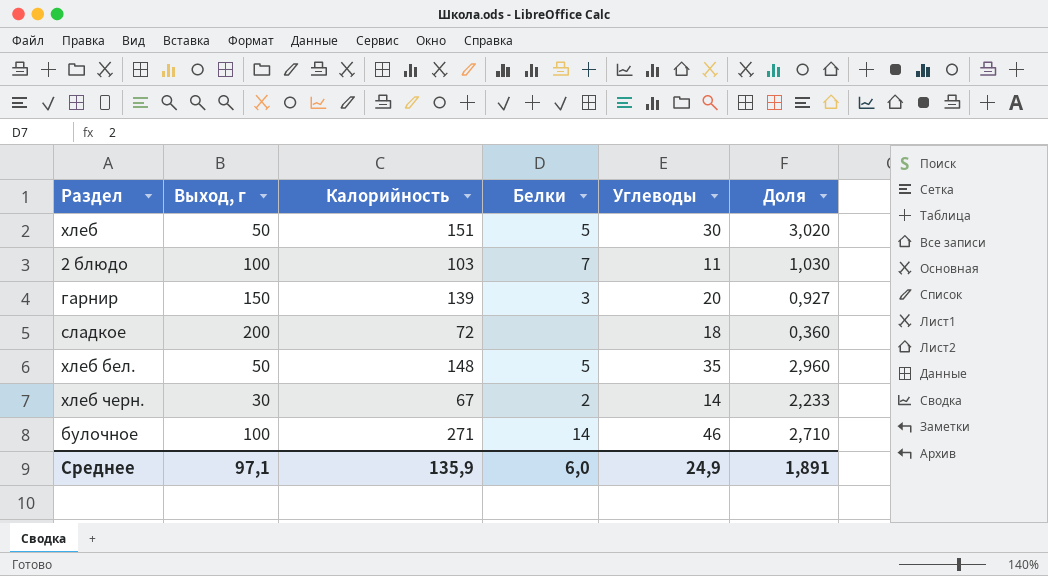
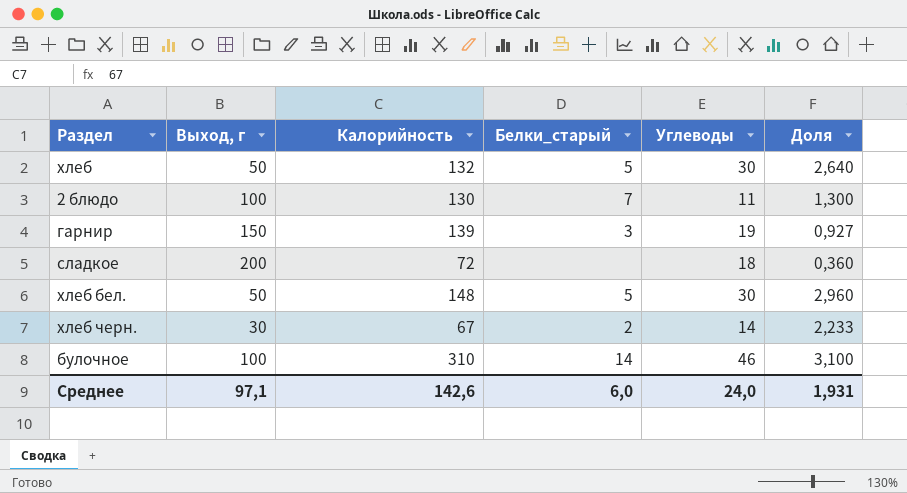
column name: Белки -> Белки_старый
хлеб | Калорийность: 151 -> 132
хлеб | Доля: 3,020 -> 2,640
2 блюдо | Калорийность: 103 -> 130
2 блюдо | Доля: 1,030 -> 1,300
гарнир | Углеводы: 20 -> 19
хлеб бел. | Углеводы: 35 -> 30
булочное | Калорийность: 271 -> 310
булочное | Доля: 2,710 -> 3,100
Среднее | Калорийность: 135,9 -> 142,6
Среднее | Углеводы: 24,9 -> 24,0
Среднее | Доля: 1,891 -> 1,931

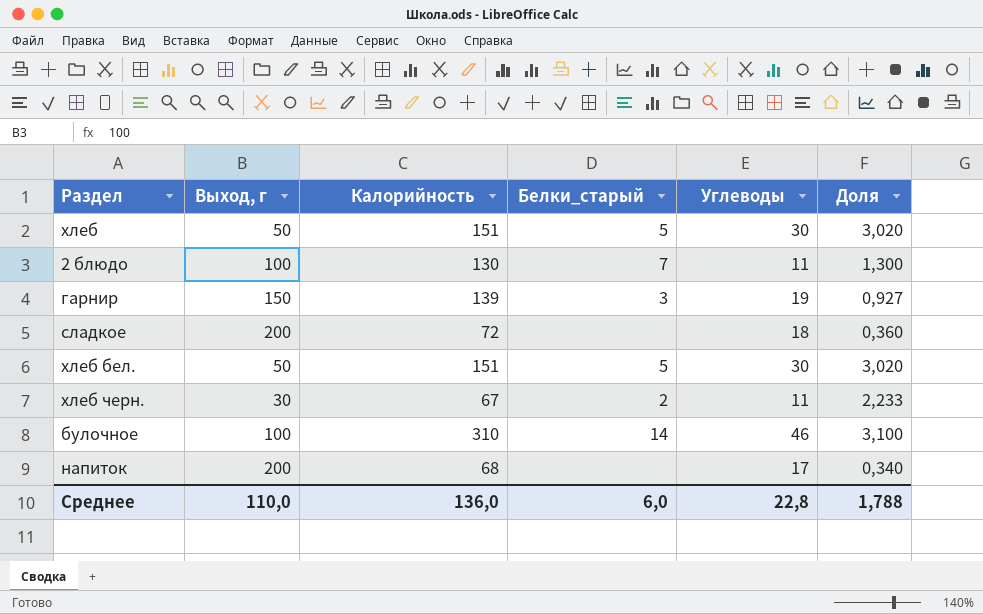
хлеб | Калорийность: 132 -> 151
хлеб | Доля: 2,640 -> 3,020
хлеб бел. | Калорийность: 148 -> 151
хлеб бел. | Доля: 2,960 -> 3,020
хлеб черн. | Углеводы: 14 -> 11
row напиток: none -> 200 | 68 | none | 17 | 0,340
Среднее | Выход, г: 97,1 -> 110,0
Среднее | Калорийность: 142,6 -> 136,0
Среднее | Углеводы: 24,0 -> 22,8
Среднее | Доля: 1,931 -> 1,788

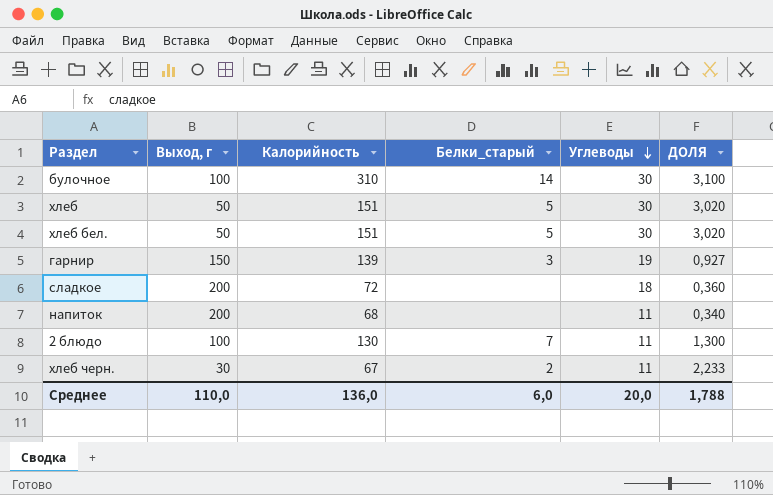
row order: none -> Углеводы descending
column name: Доля -> ДОЛЯ
булочное | Углеводы: 46 -> 30
напиток | Углеводы: 17 -> 11
Среднее | Углеводы: 22,8 -> 20,0

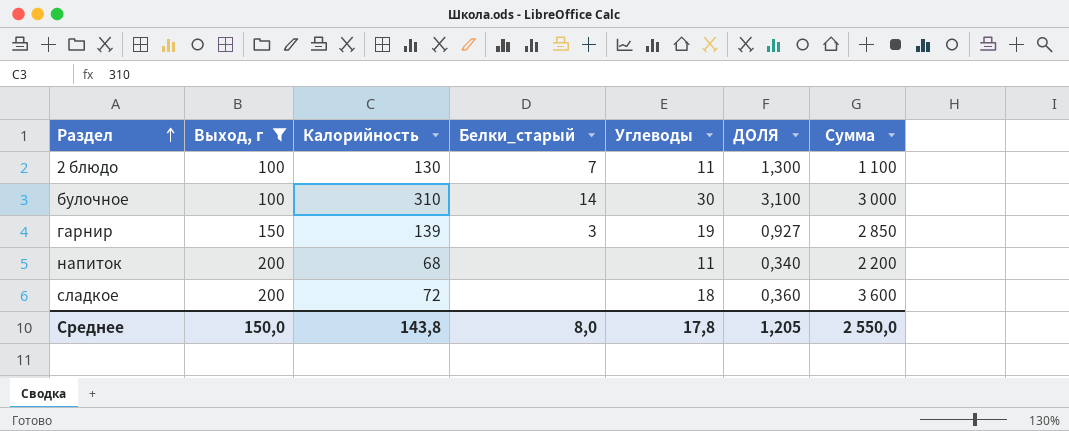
filter: none -> Выход, г >= 100
row order: Углеводы descending -> Раздел ascending
column Сумма | formula: none -> [Выход, г] * [Углеводы]
Среднее | Выход, г: 110,0 -> 150,0
Среднее | Калорийность: 136,0 -> 143,8
Среднее | Белки_старый: 6,0 -> 8,0
Среднее | Углеводы: 20,0 -> 17,8
Среднее | ДОЛЯ: 1,788 -> 1,205

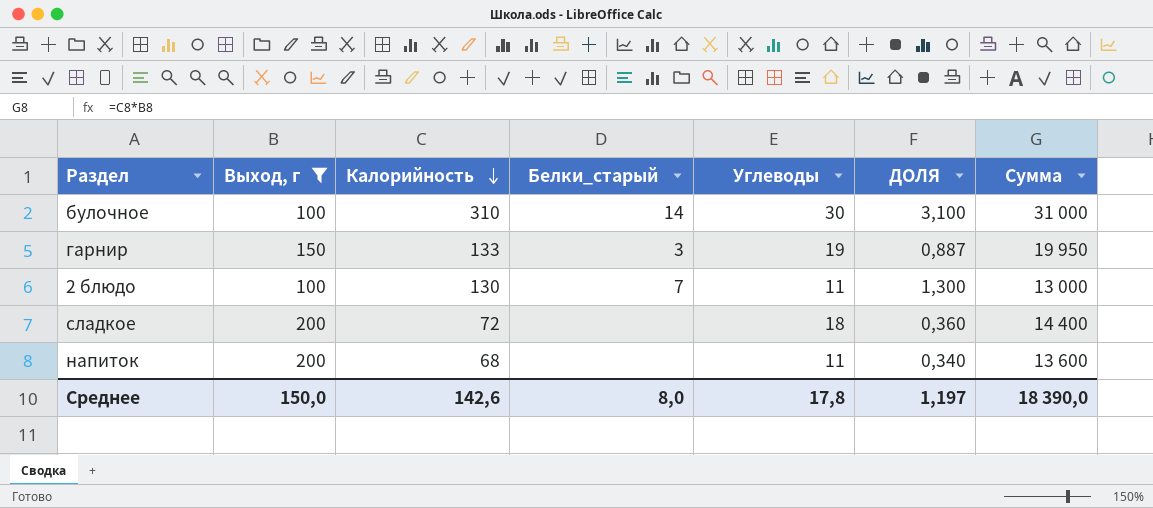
row order: Раздел ascending -> Калорийность descending
column Сумма | formula: [Выход, г] * [Углеводы] -> [Выход, г] * [Калорийность]
гарнир | Калорийность: 139 -> 133
гарнир | ДОЛЯ: 0,927 -> 0,887
Среднее | Калорийность: 143,8 -> 142,6
Среднее | ДОЛЯ: 1,205 -> 1,197
Среднее | Сумма: 2 550,0 -> 18 390,0

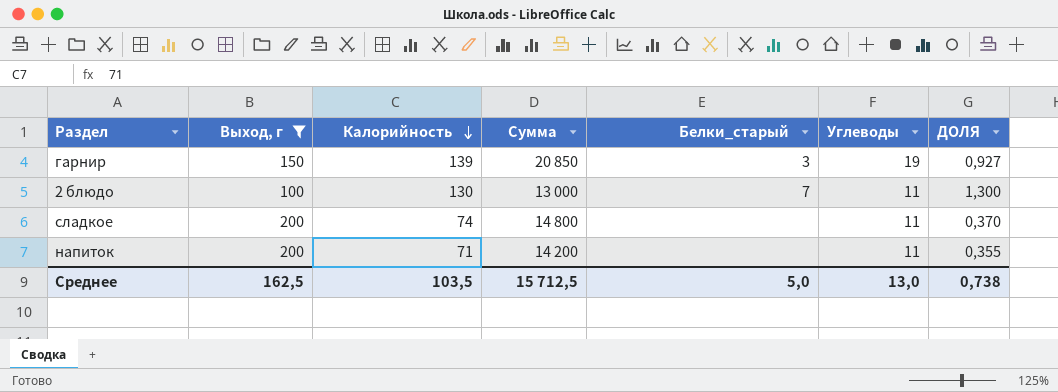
column Сумма | position: 7 -> 4
row булочное: 100 | 310 | 14 | 30 | 3,100 | 31 000 -> none
гарнир | Калорийность: 133 -> 139
гарнир | Сумма: 19 950 -> 20 850
гарнир | ДОЛЯ: 0,887 -> 0,927
сладкое | Калорийность: 72 -> 74
сладкое | Сумма: 14 400 -> 14 800
сладкое | Углеводы: 18 -> 11
сладкое | ДОЛЯ: 0,360 -> 0,370
напиток | Калорийность: 68 -> 71
напиток | Сумма: 13 600 -> 14 200
напиток | ДОЛЯ: 0,340 -> 0,355
Среднее | Выход, г: 150,0 -> 162,5
Среднее | Калорийность: 142,6 -> 103,5
Среднее | Сумма: 18 390,0 -> 15 712,5
Среднее | Белки_старый: 8,0 -> 5,0
Среднее | Углеводы: 17,8 -> 13,0
Среднее | ДОЛЯ: 1,197 -> 0,738

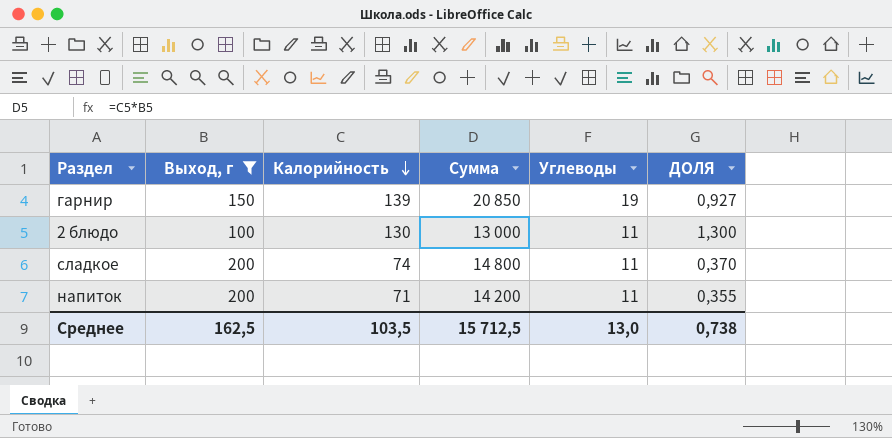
column Белки_старый | position: 5 -> none

